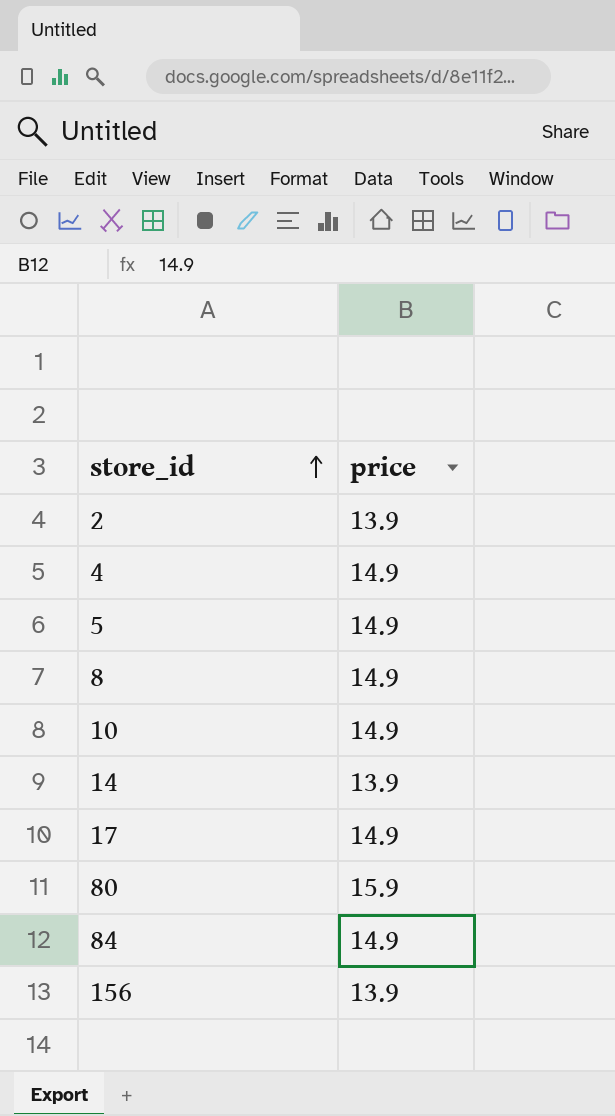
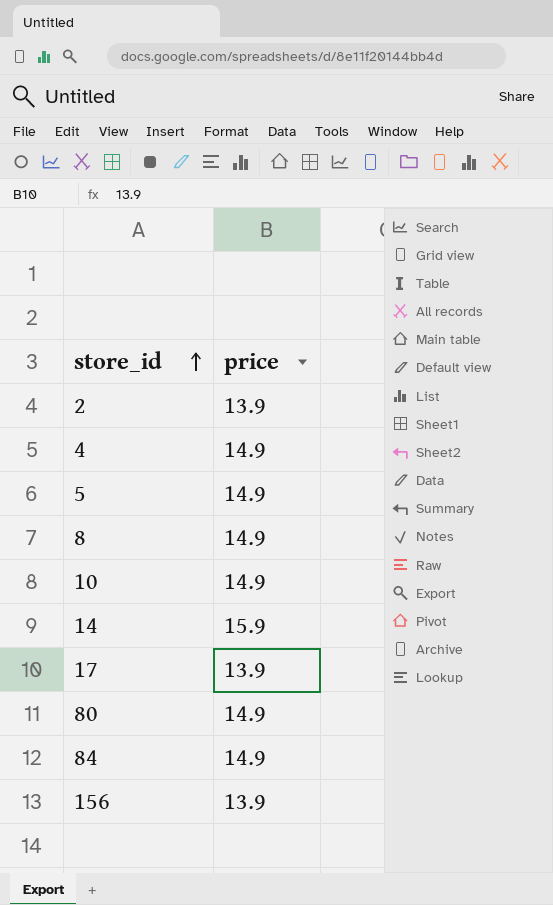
14 | price: 13.9 -> 15.9
17 | price: 14.9 -> 13.9
80 | price: 15.9 -> 14.9

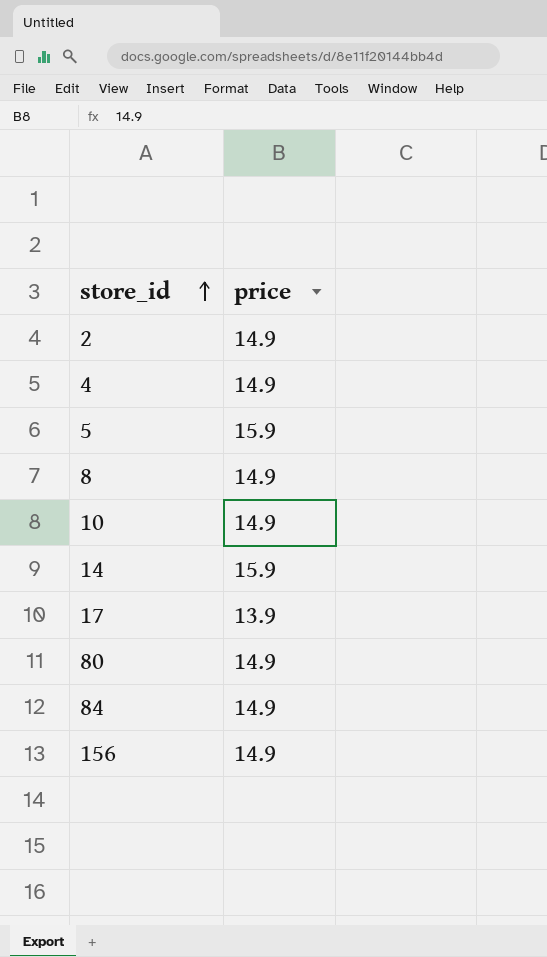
2 | price: 13.9 -> 14.9
5 | price: 14.9 -> 15.9
156 | price: 13.9 -> 14.9

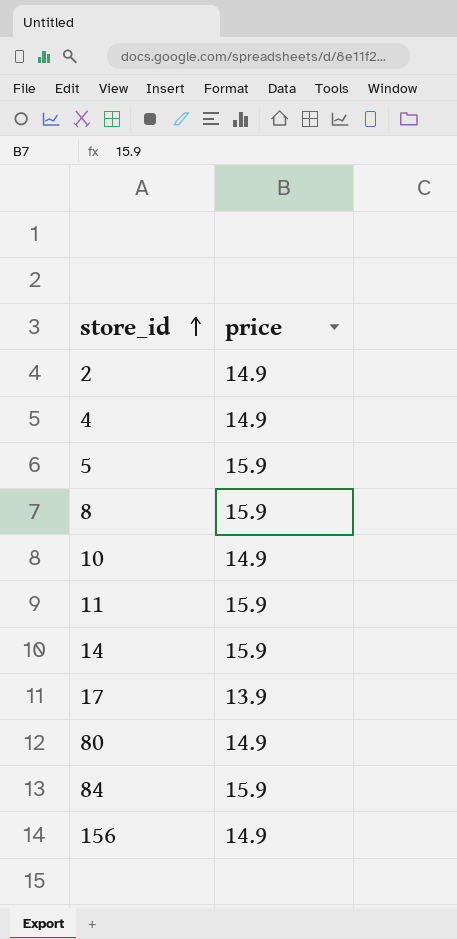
8 | price: 14.9 -> 15.9
row 11: none -> 15.9
84 | price: 14.9 -> 15.9

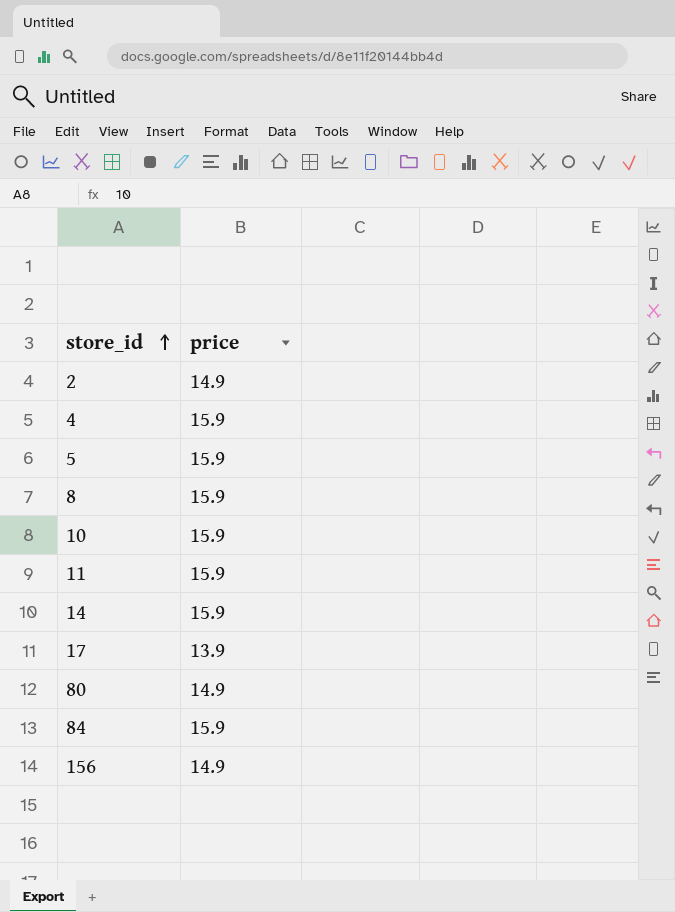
4 | price: 14.9 -> 15.9
10 | price: 14.9 -> 15.9

